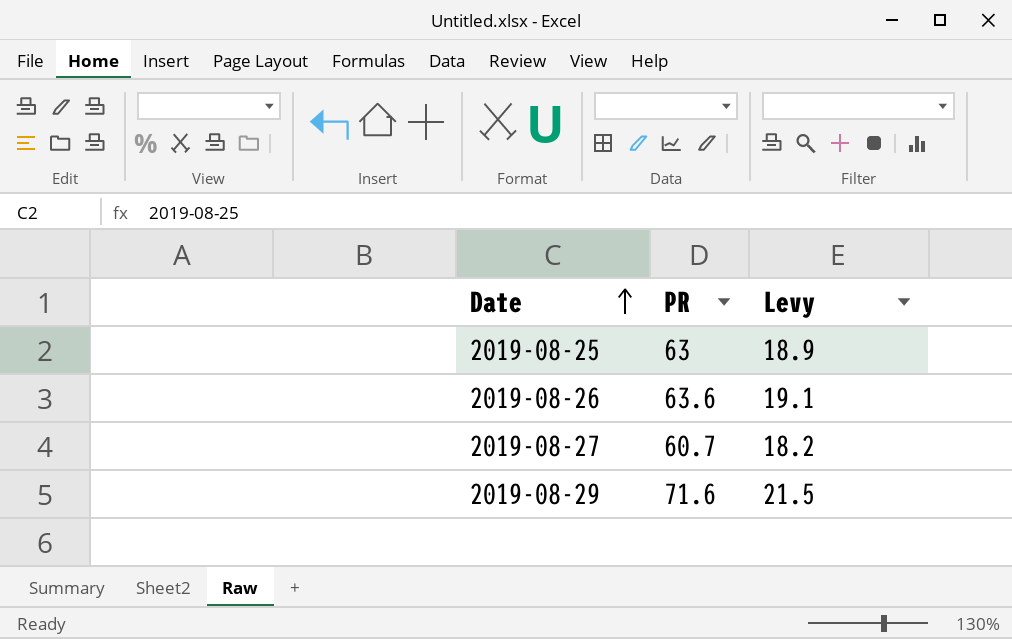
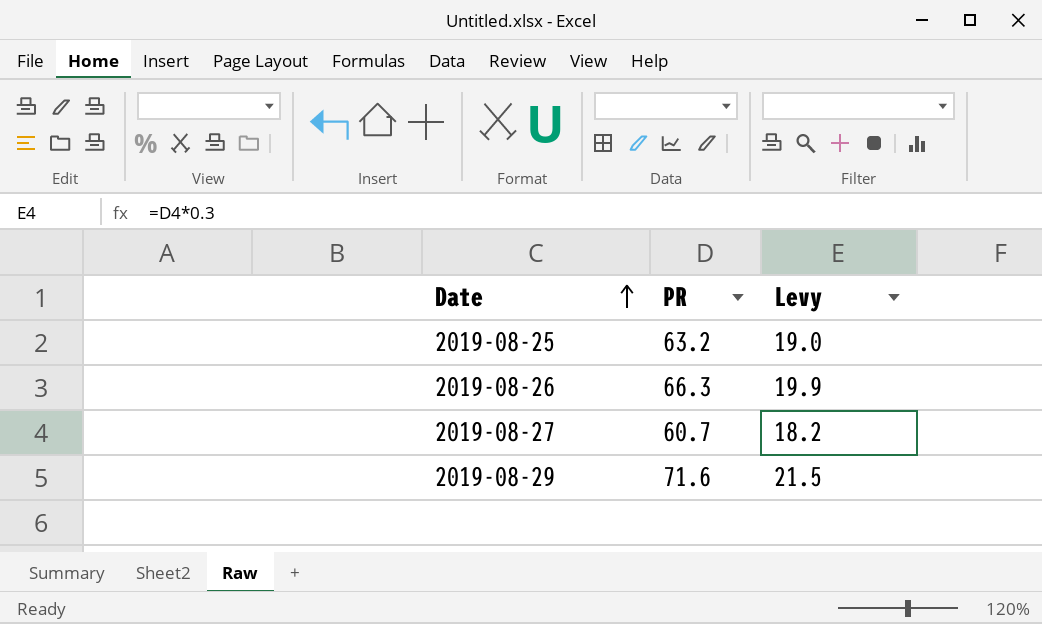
2019-08-25 | PR: 63 -> 63.2
2019-08-25 | Levy: 18.9 -> 19.0
2019-08-26 | PR: 63.6 -> 66.3
2019-08-26 | Levy: 19.1 -> 19.9

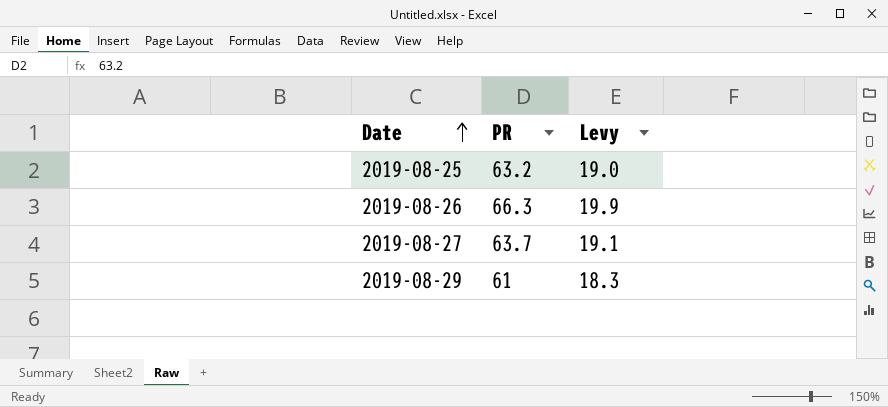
2019-08-27 | PR: 60.7 -> 63.7
2019-08-27 | Levy: 18.2 -> 19.1
2019-08-29 | PR: 71.6 -> 61
2019-08-29 | Levy: 21.5 -> 18.3

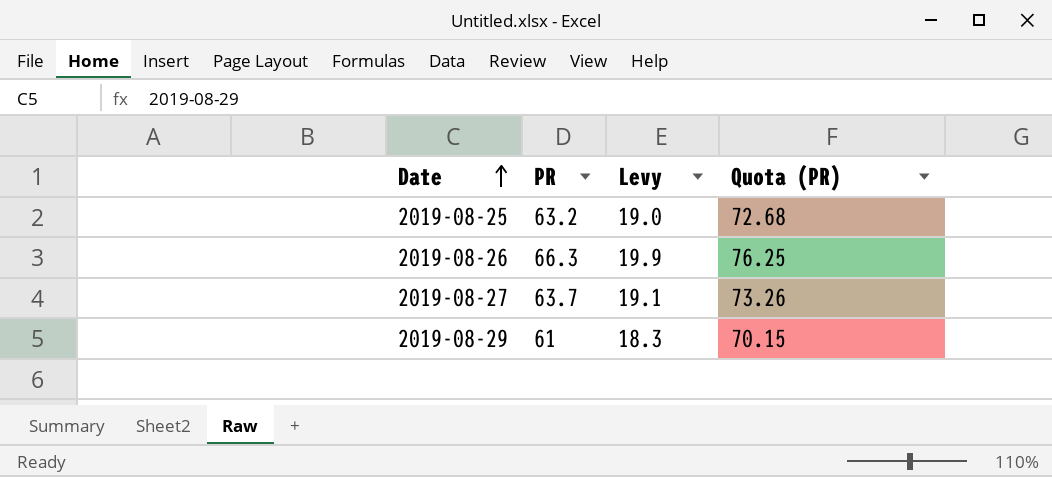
column Quota (PR) | formula: none -> [PR] * 1.15

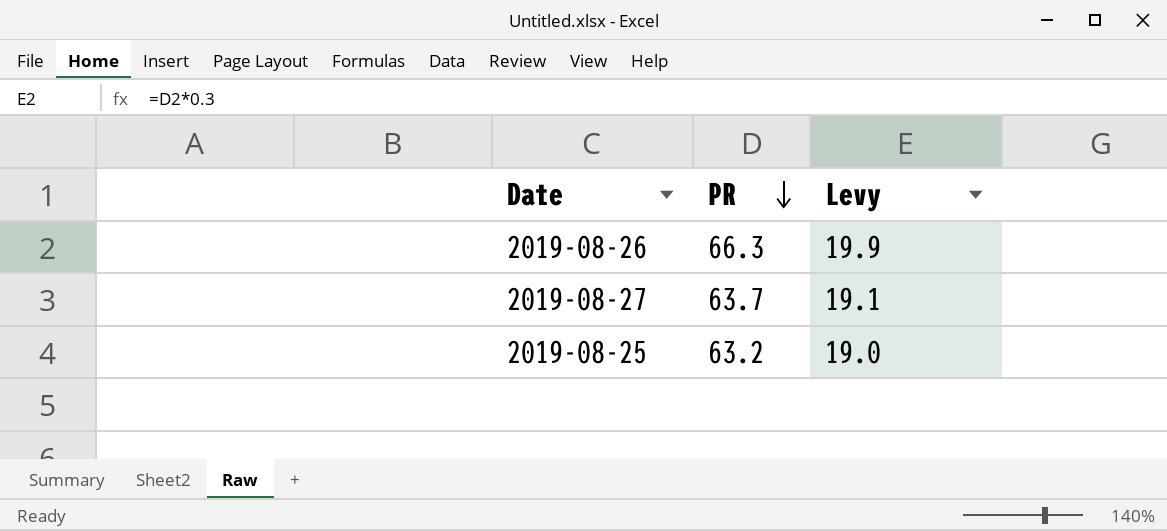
row order: Date ascending -> PR descending
column Quota (PR) | formula: [PR] * 1.15 -> none
row 2019-08-29: 61 | 18.3 | 70.15 -> none

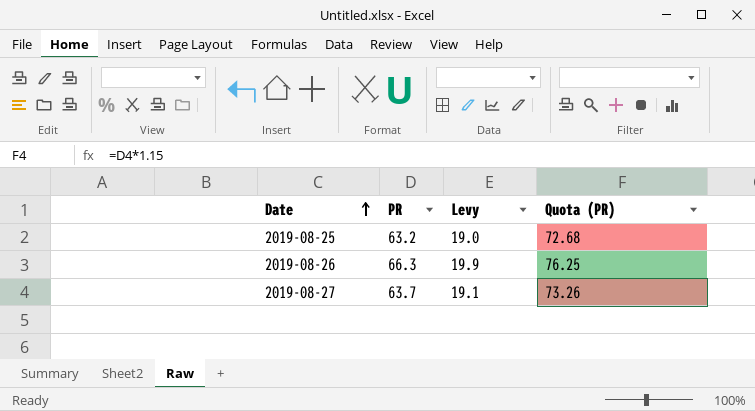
row order: PR descending -> Date ascending
column Quota (PR) | formula: none -> [PR] * 1.15

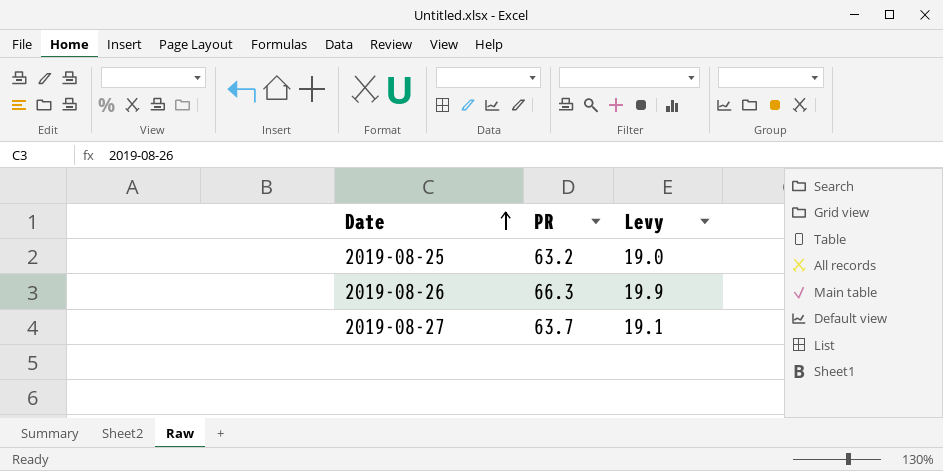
column Quota (PR) | formula: [PR] * 1.15 -> none

